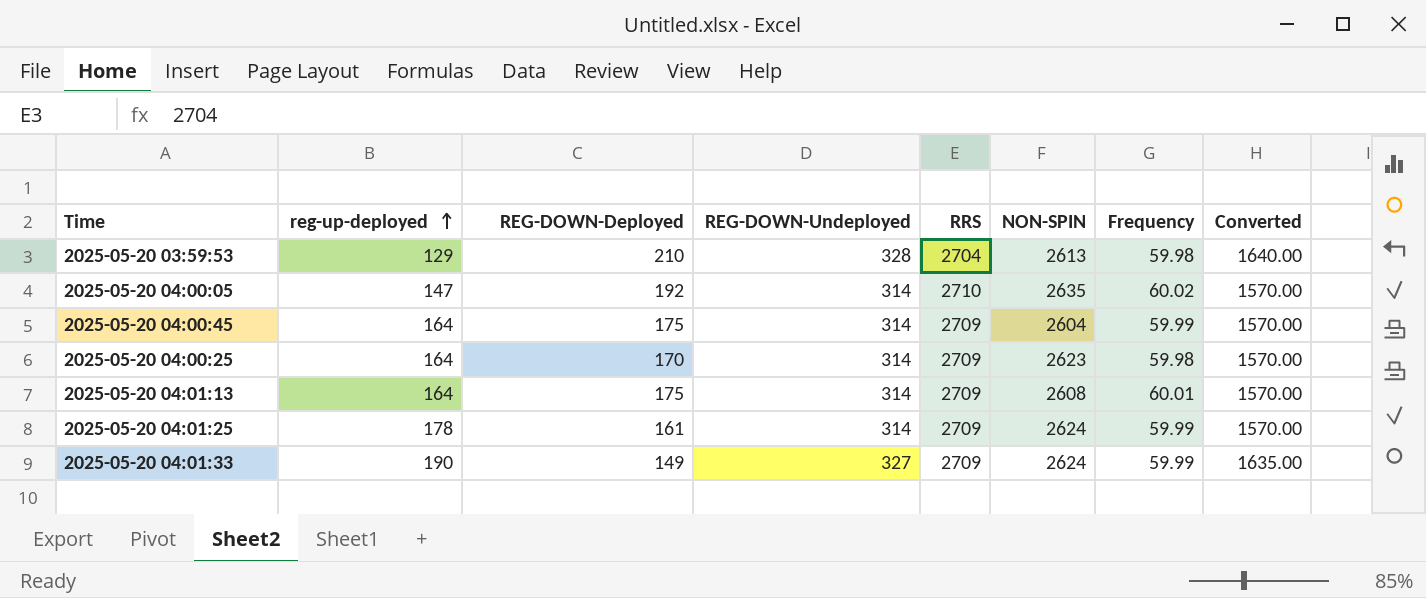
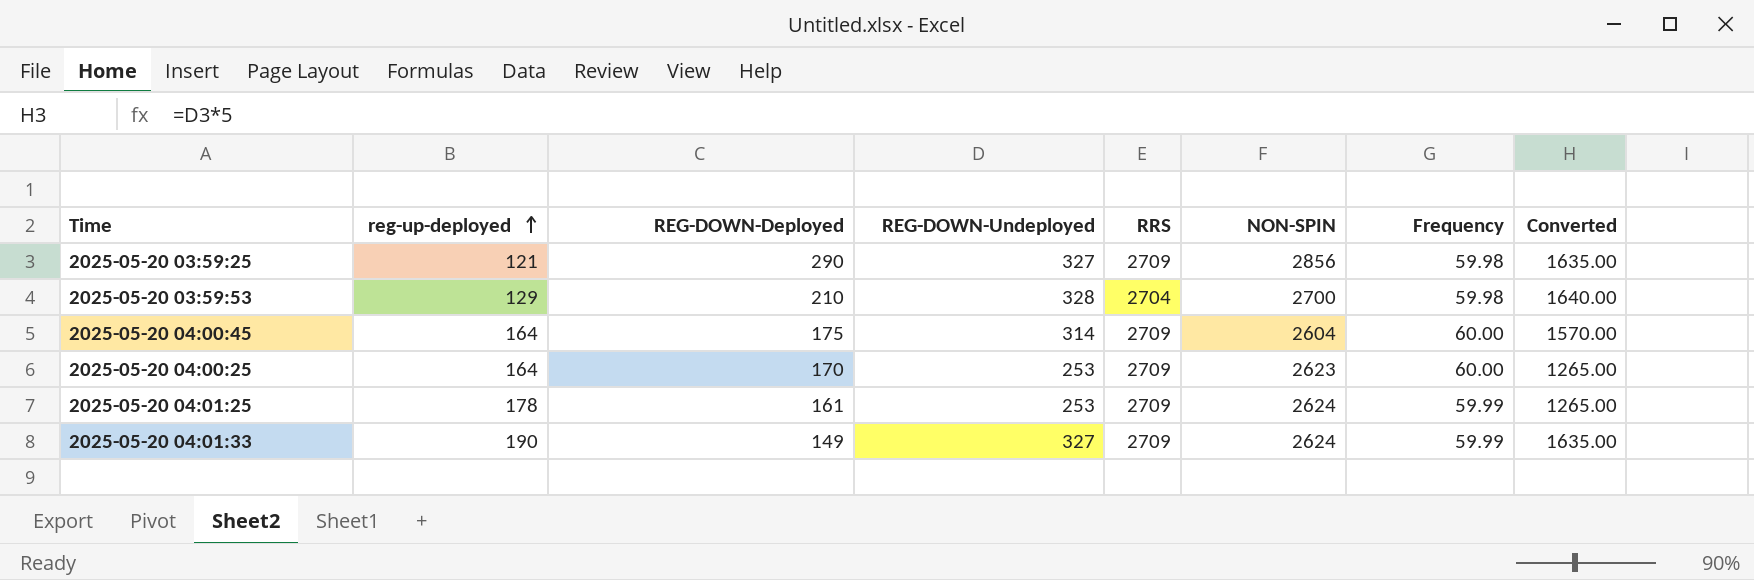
row 2025-05-20 04:00:05: 147 | 192 | 314 | 2710 | 2635 | 60.02 | 1570.00 -> none
row 2025-05-20 04:01:13: 164 | 175 | 314 | 2709 | 2608 | 60.01 | 1570.00 -> none
row 2025-05-20 03:59:25: none -> 121 | 290 | 327 | 2709 | 2856 | 59.98 | 1635.00
2025-05-20 03:59:53 | NON-SPIN: 2613 -> 2700
2025-05-20 04:00:45 | Frequency: 59.99 -> 60.00
2025-05-20 04:00:25 | REG-DOWN-Undeployed: 314 -> 253
2025-05-20 04:00:25 | Frequency: 59.98 -> 60.00
2025-05-20 04:00:25 | Converted: 1570.00 -> 1265.00
2025-05-20 04:01:25 | REG-DOWN-Undeployed: 314 -> 253
2025-05-20 04:01:25 | Converted: 1570.00 -> 1265.00

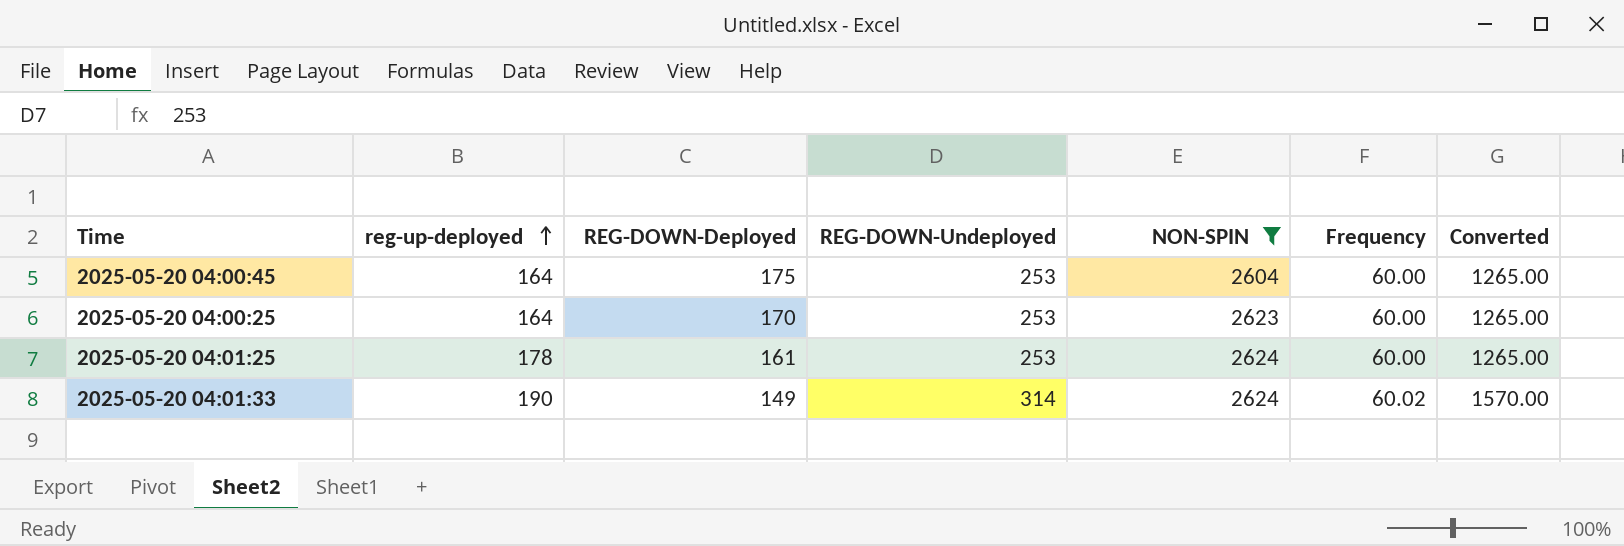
filter: none -> NON-SPIN <= 2624
column RRS | position: 5 -> none
2025-05-20 04:00:45 | REG-DOWN-Undeployed: 314 -> 253
2025-05-20 04:00:45 | Converted: 1570.00 -> 1265.00
2025-05-20 04:01:25 | Frequency: 59.99 -> 60.00
2025-05-20 04:01:33 | REG-DOWN-Undeployed: 327 -> 314
2025-05-20 04:01:33 | Frequency: 59.99 -> 60.02
2025-05-20 04:01:33 | Converted: 1635.00 -> 1570.00

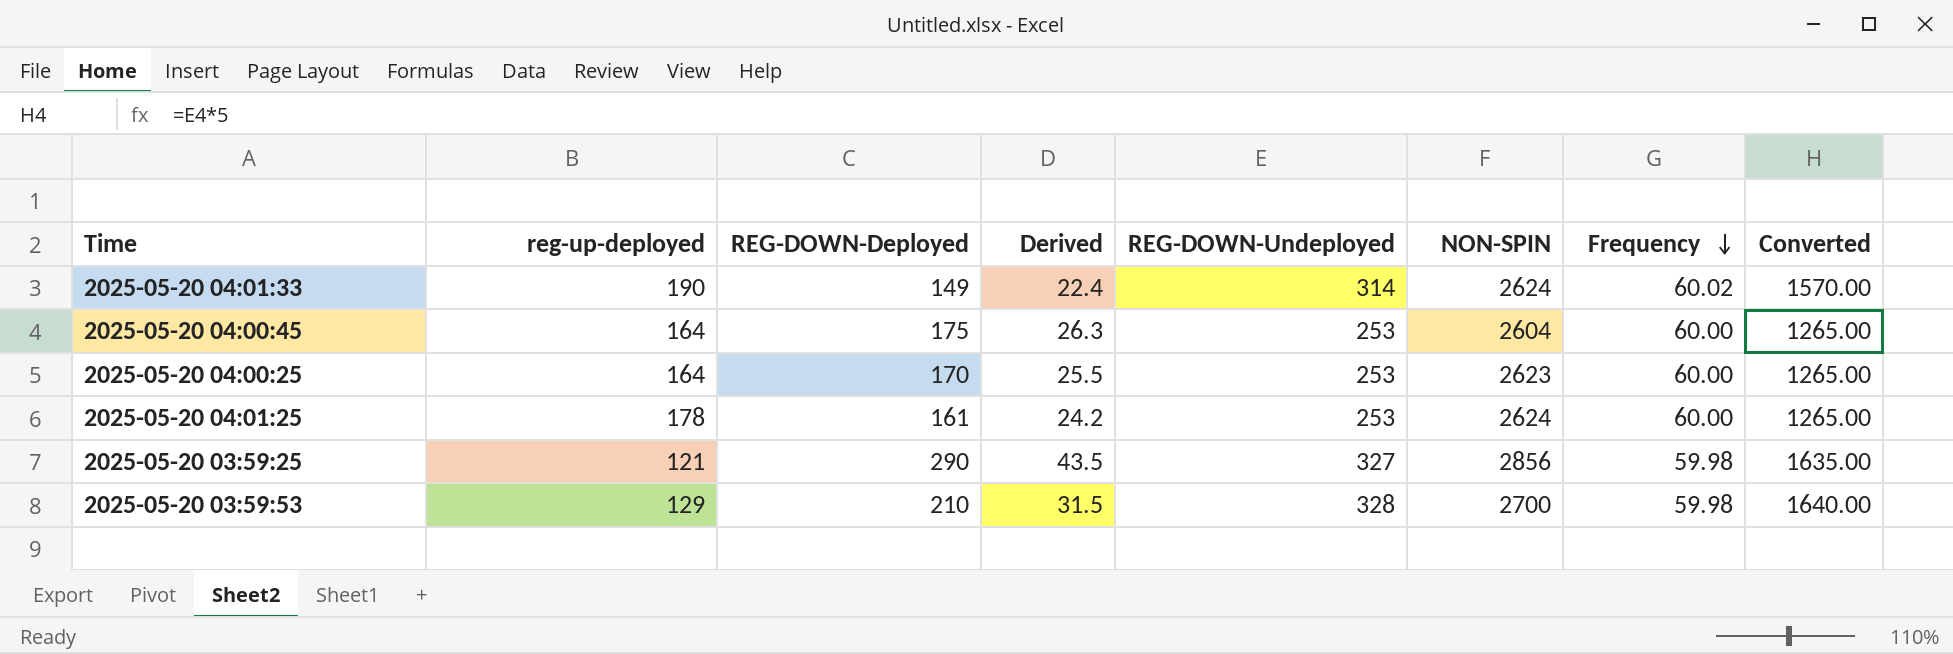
filter: NON-SPIN <= 2624 -> none
row order: reg-up-deployed ascending -> Frequency descending
column Derived | formula: none -> [REG-DOWN-Deployed] * 0.15

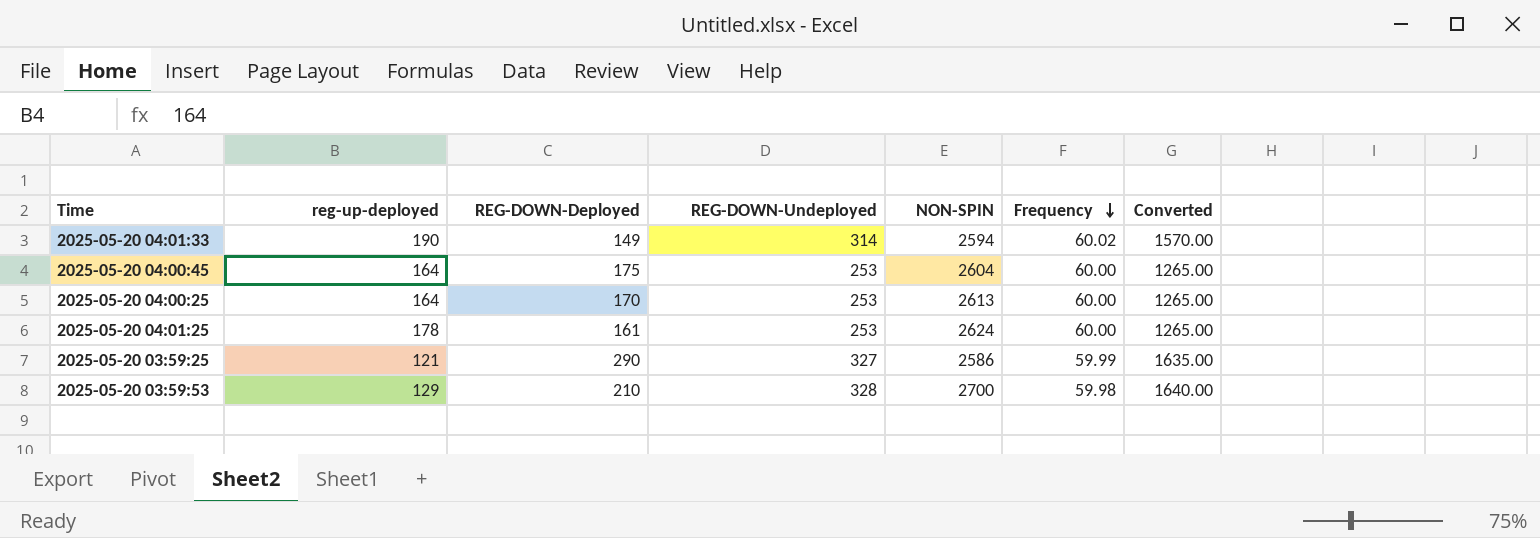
column Derived | formula: [REG-DOWN-Deployed] * 0.15 -> none
2025-05-20 04:01:33 | NON-SPIN: 2624 -> 2594
2025-05-20 04:00:25 | NON-SPIN: 2623 -> 2613
2025-05-20 03:59:25 | NON-SPIN: 2856 -> 2586
2025-05-20 03:59:25 | Frequency: 59.98 -> 59.99

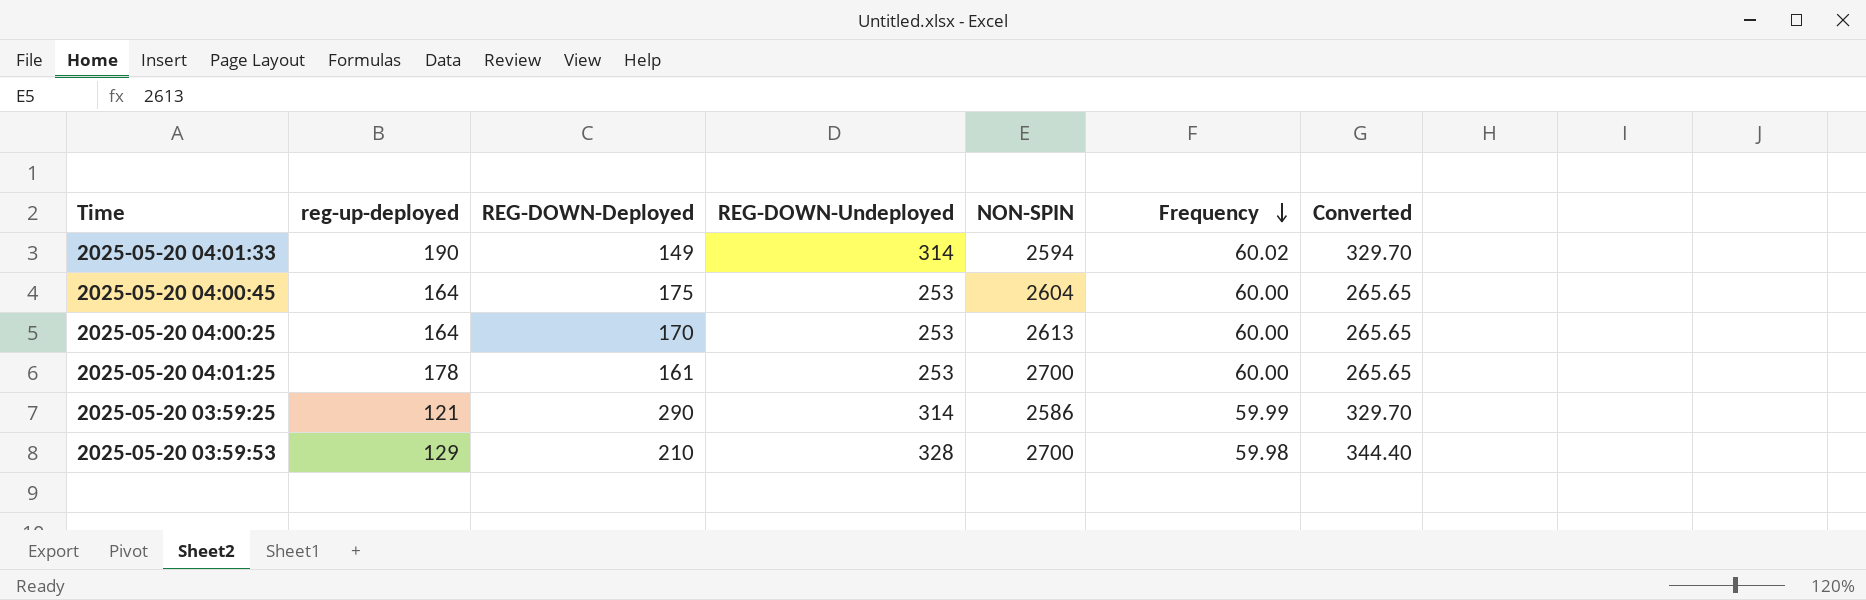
column Converted | formula: [REG-DOWN-Undeployed] * 5 -> [REG-DOWN-Undeployed] * 1.05
2025-05-20 04:01:25 | NON-SPIN: 2624 -> 2700
2025-05-20 03:59:25 | REG-DOWN-Undeployed: 327 -> 314

